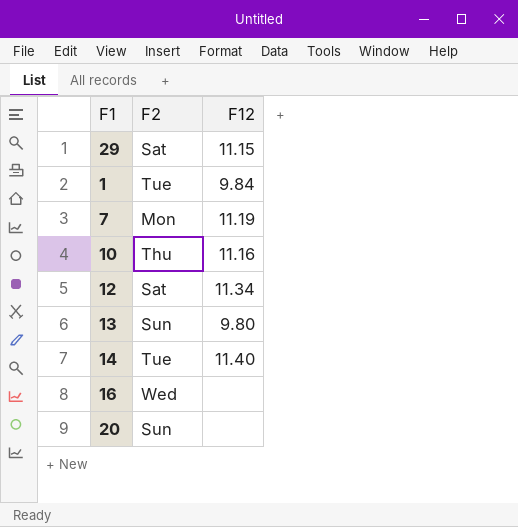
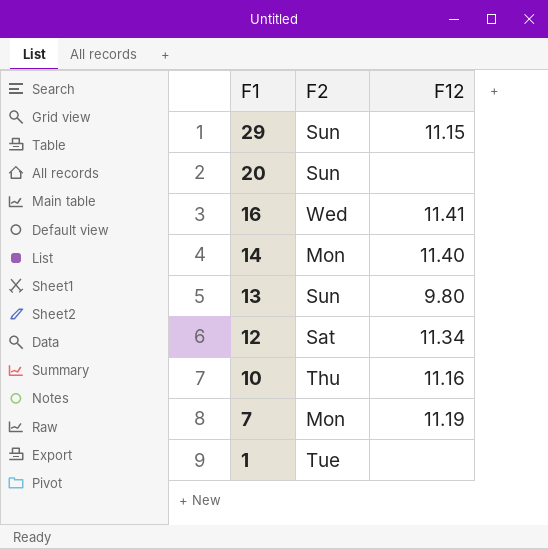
row order: none -> F1 descending
29 | F2: Sat -> Sun
16 | F12: none -> 11.41
14 | F2: Tue -> Mon
1 | F12: 9.84 -> none

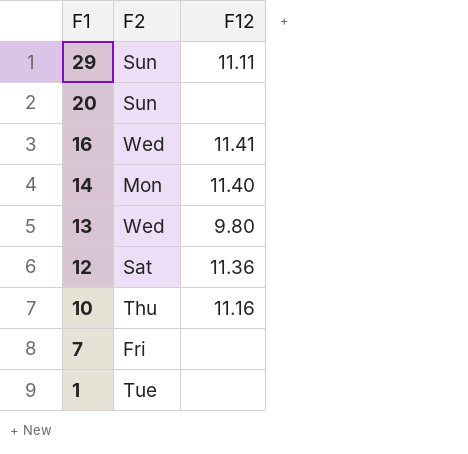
29 | F12: 11.15 -> 11.11
13 | F2: Sun -> Wed
12 | F12: 11.34 -> 11.36
7 | F2: Mon -> Fri
7 | F12: 11.19 -> none

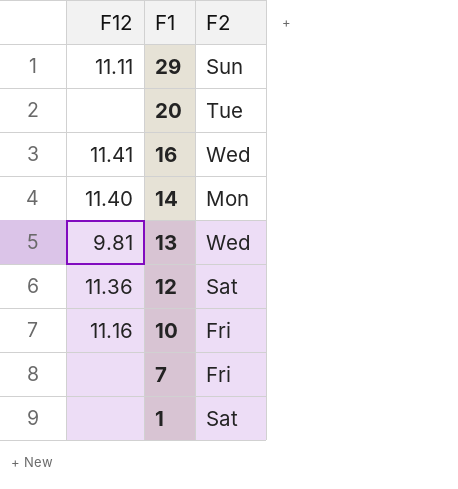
column F12 | position: 3 -> 1
20 | F2: Sun -> Tue
13 | F12: 9.80 -> 9.81
10 | F2: Thu -> Fri
1 | F2: Tue -> Sat

